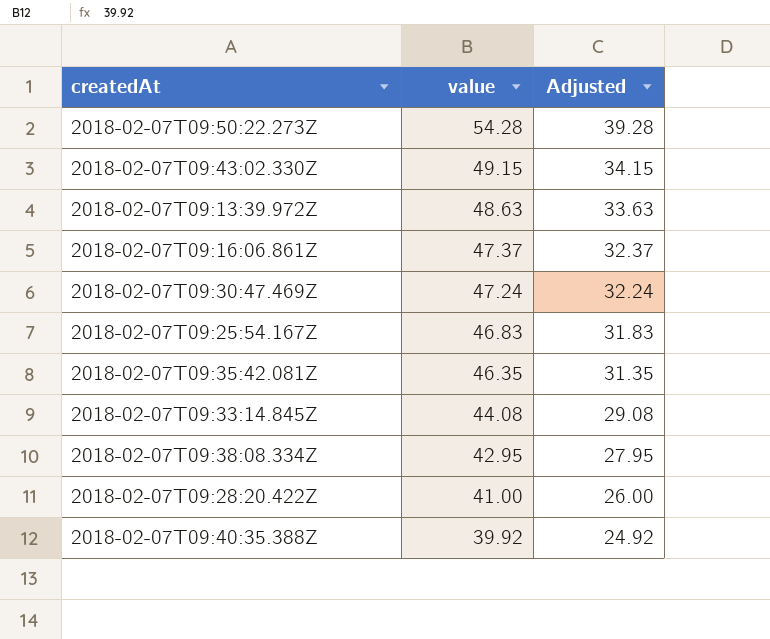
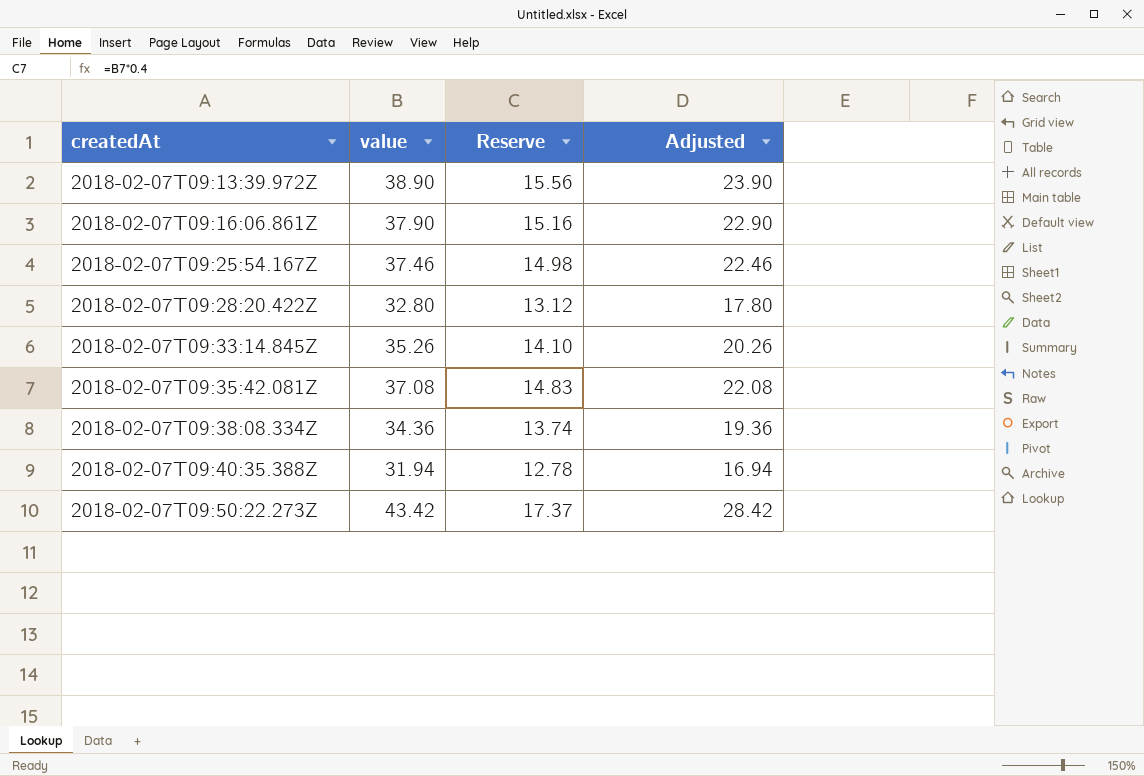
row order: value descending -> createdAt ascending
column Reserve | formula: none -> [value] * 0.4
row 2018-02-07T09:43:02.330Z: 49.15 | 34.15 -> none
row 2018-02-07T09:30:47.469Z: 47.24 | 32.24 -> none
2018-02-07T09:13:39.972Z | value: 48.63 -> 38.90
2018-02-07T09:13:39.972Z | Adjusted: 33.63 -> 23.90
2018-02-07T09:16:06.861Z | value: 47.37 -> 37.90
2018-02-07T09:16:06.861Z | Adjusted: 32.37 -> 22.90
2018-02-07T09:25:54.167Z | value: 46.83 -> 37.46
2018-02-07T09:25:54.167Z | Adjusted: 31.83 -> 22.46
2018-02-07T09:28:20.422Z | value: 41.00 -> 32.80
2018-02-07T09:28:20.422Z | Adjusted: 26.00 -> 17.80
2018-02-07T09:33:14.845Z | value: 44.08 -> 35.26
2018-02-07T09:33:14.845Z | Adjusted: 29.08 -> 20.26
2018-02-07T09:35:42.081Z | value: 46.35 -> 37.08
2018-02-07T09:35:42.081Z | Adjusted: 31.35 -> 22.08
2018-02-07T09:38:08.334Z | value: 42.95 -> 34.36
2018-02-07T09:38:08.334Z | Adjusted: 27.95 -> 19.36
2018-02-07T09:40:35.388Z | value: 39.92 -> 31.94
2018-02-07T09:40:35.388Z | Adjusted: 24.92 -> 16.94
2018-02-07T09:50:22.273Z | value: 54.28 -> 43.42
2018-02-07T09:50:22.273Z | Adjusted: 39.28 -> 28.42

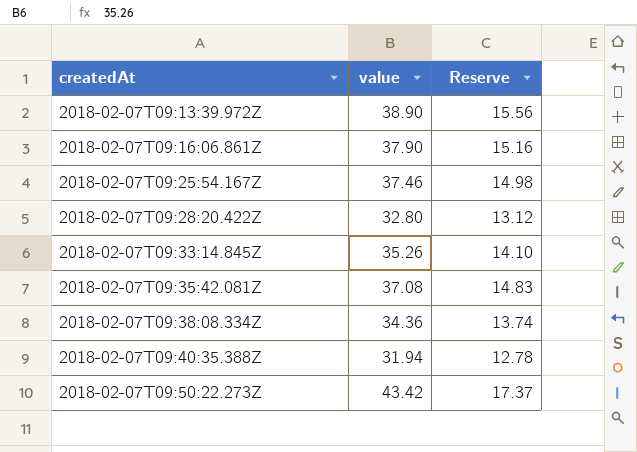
column Adjusted | formula: [value] - 15 -> none

